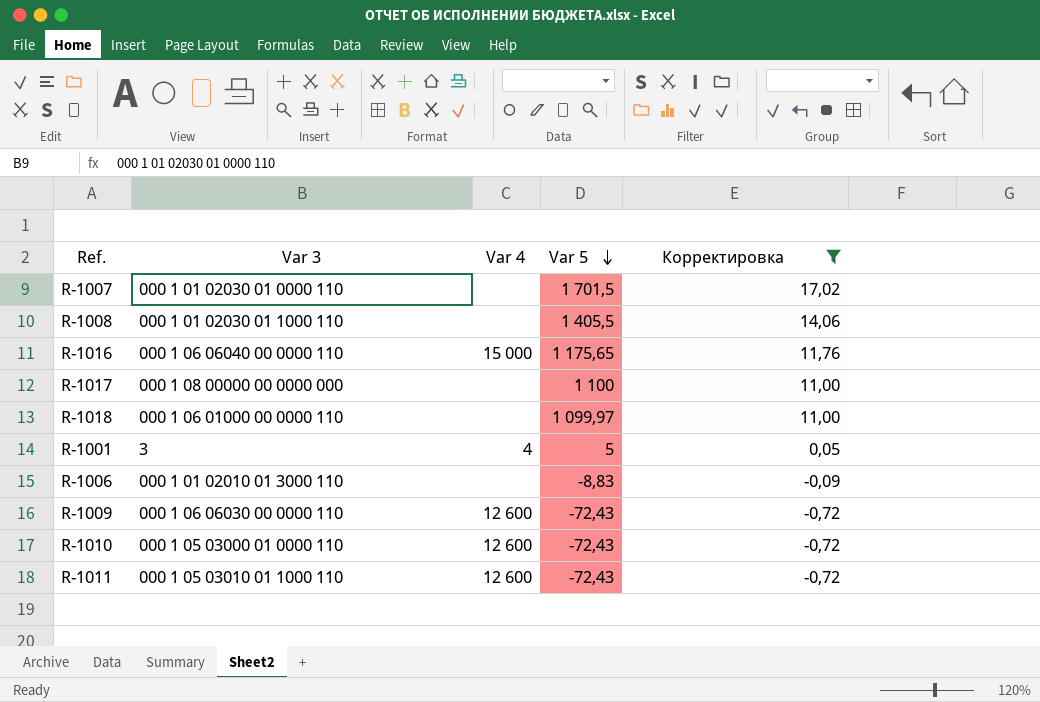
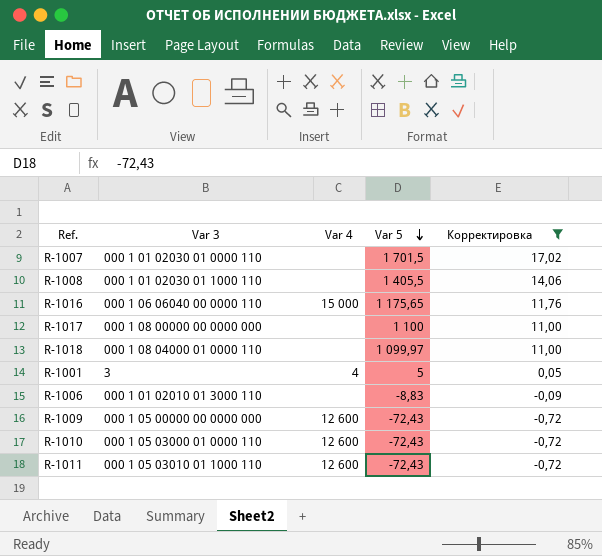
R-1018 | Var 3: 000 1 06 01000 00 0000 110 -> 000 1 08 04000 01 0000 110
R-1009 | Var 3: 000 1 06 06030 00 0000 110 -> 000 1 05 00000 00 0000 000

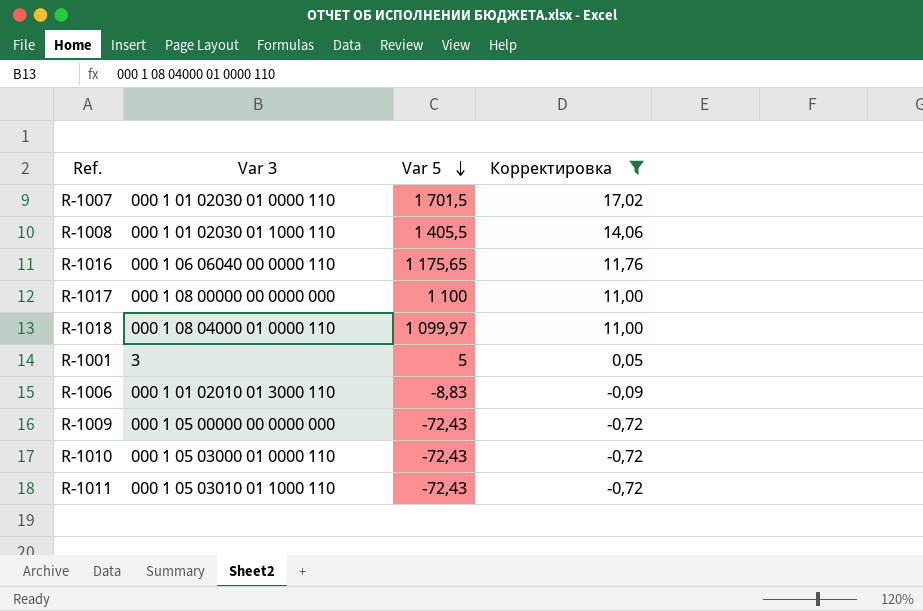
column Var 4 | position: 3 -> none

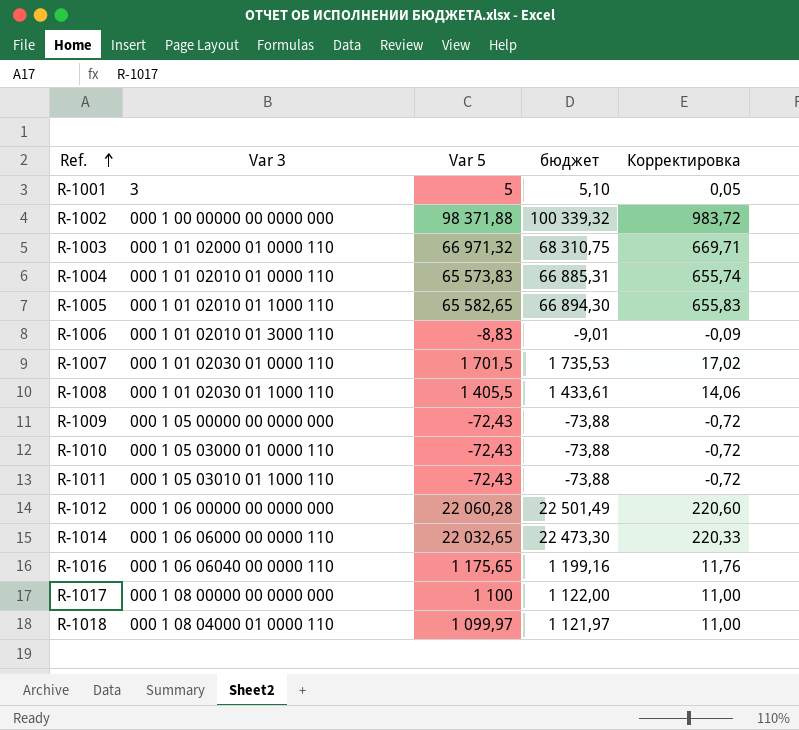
filter: Корректировка <= 17,02 -> none
row order: Var 5 descending -> Ref. ascending
column бюджет | formula: none -> [Var 5] * 1,02

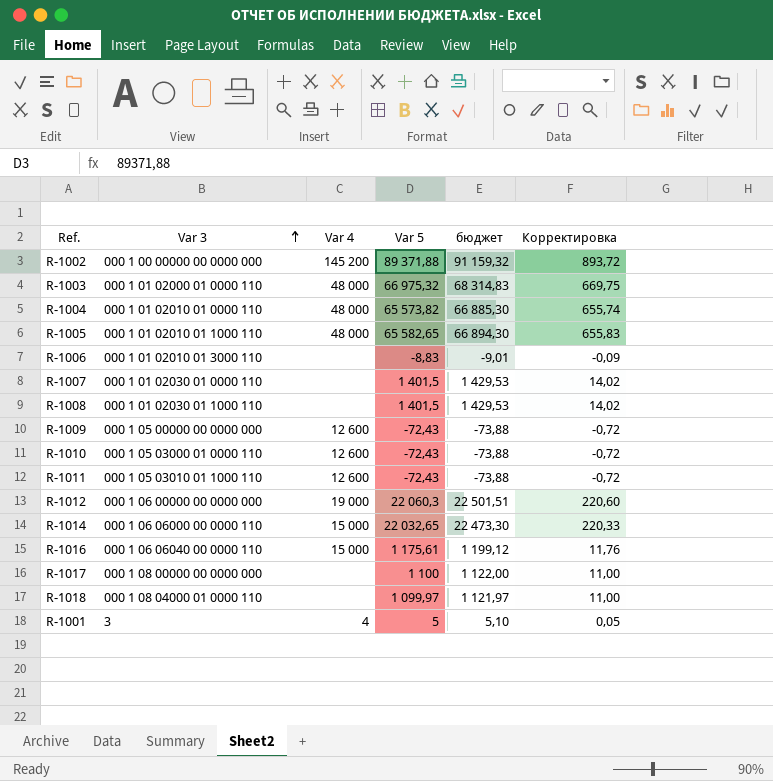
row order: Ref. ascending -> Var 3 ascending
column Var 4 | position: none -> 3
R-1002 | Var 5: 98 371,88 -> 89 371,88
R-1002 | бюджет: 100 339,32 -> 91 159,32
R-1002 | Корректировка: 983,72 -> 893,72
R-1003 | Var 5: 66 971,32 -> 66 975,32
R-1003 | бюджет: 68 310,75 -> 68 314,83
R-1003 | Корректировка: 669,71 -> 669,75
R-1004 | Var 5: 65 573,83 -> 65 573,82
R-1004 | бюджет: 66 885,31 -> 66 885,30
R-1007 | Var 5: 1 701,5 -> 1 401,5
R-1007 | бюджет: 1 735,53 -> 1 429,53
R-1007 | Корректировка: 17,02 -> 14,02
R-1008 | Var 5: 1 405,5 -> 1 401,5
R-1008 | бюджет: 1 433,61 -> 1 429,53
R-1008 | Корректировка: 14,06 -> 14,02
R-1012 | Var 5: 22 060,28 -> 22 060,3
R-1012 | бюджет: 22 501,49 -> 22 501,51
R-1016 | Var 5: 1 175,65 -> 1 175,61
R-1016 | бюджет: 1 199,16 -> 1 199,12

